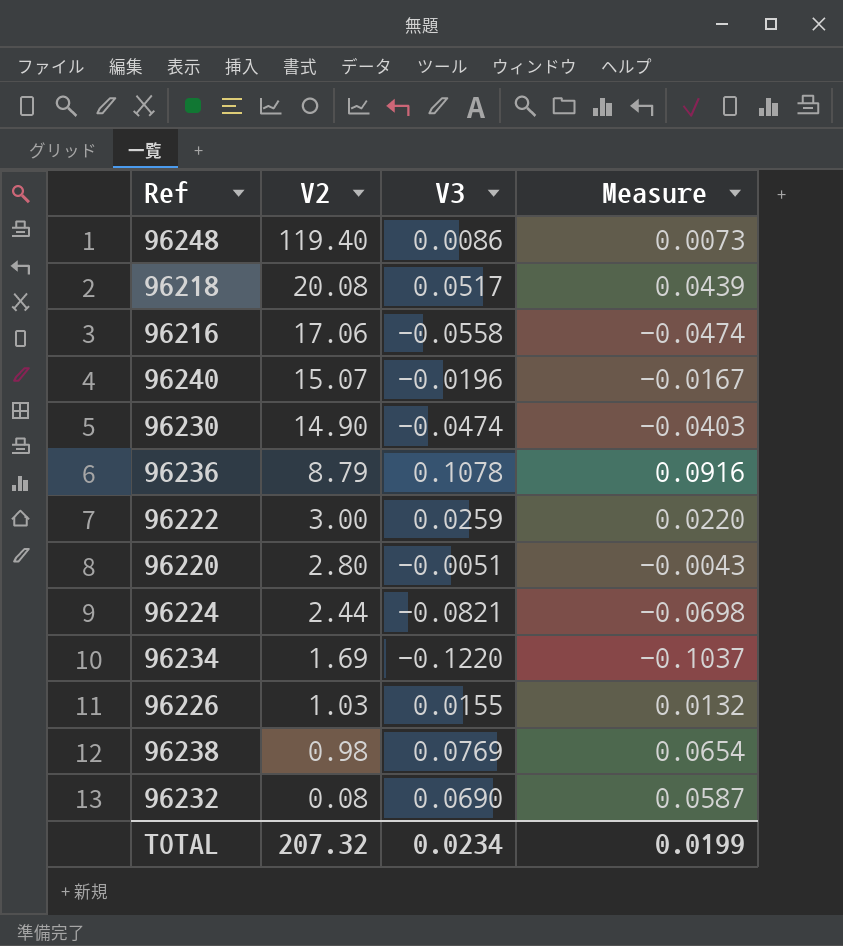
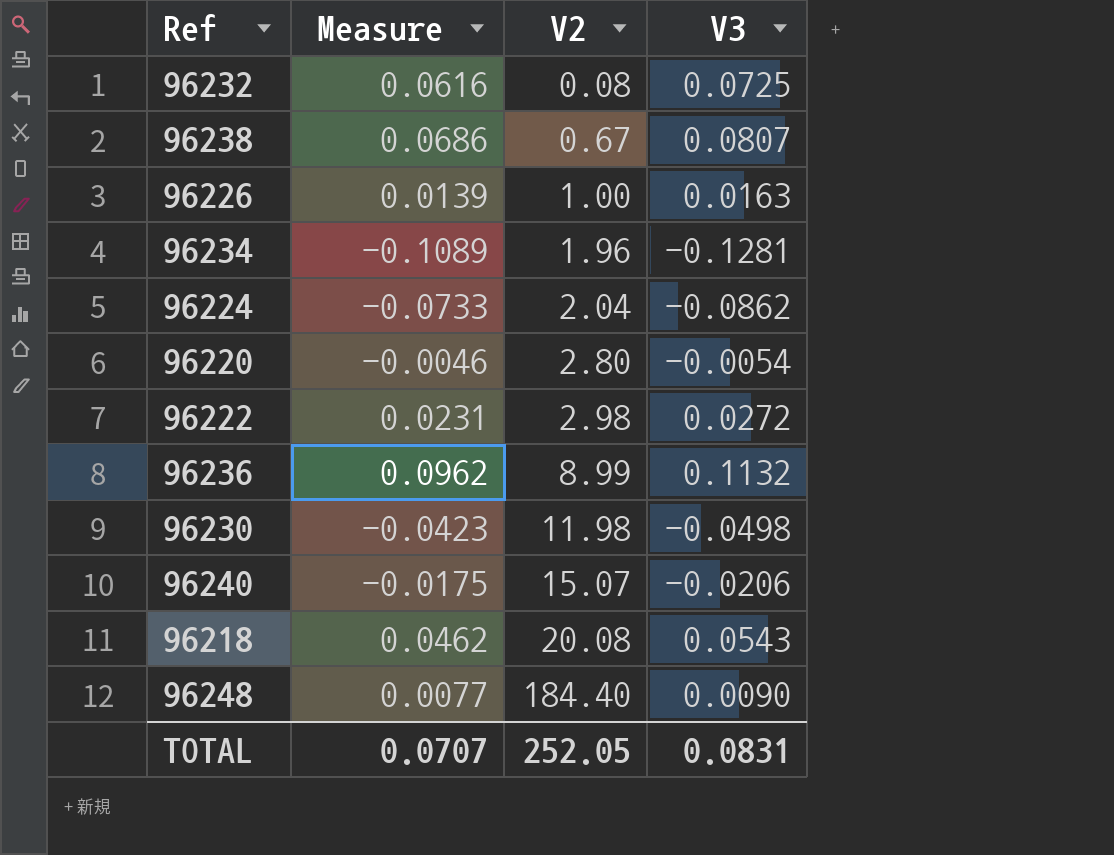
row order: V2 descending -> V2 ascending
column Measure | position: 4 -> 2
row 96216: 17.06 | -0.0558 | -0.0474 -> none
96232 | Measure: 0.0587 -> 0.0616
96232 | V3: 0.0690 -> 0.0725
96238 | Measure: 0.0654 -> 0.0686
96238 | V2: 0.98 -> 0.67
96238 | V3: 0.0769 -> 0.0807
96226 | Measure: 0.0132 -> 0.0139
96226 | V2: 1.03 -> 1.00
96226 | V3: 0.0155 -> 0.0163
96234 | Measure: -0.1037 -> -0.1089
96234 | V2: 1.69 -> 1.96
96234 | V3: -0.1220 -> -0.1281
96224 | Measure: -0.0698 -> -0.0733
96224 | V2: 2.44 -> 2.04
96224 | V3: -0.0821 -> -0.0862
96220 | Measure: -0.0043 -> -0.0046
96220 | V3: -0.0051 -> -0.0054
96222 | Measure: 0.0220 -> 0.0231
96222 | V2: 3.00 -> 2.98
96222 | V3: 0.0259 -> 0.0272
96236 | Measure: 0.0916 -> 0.0962
96236 | V2: 8.79 -> 8.99
96236 | V3: 0.1078 -> 0.1132
96230 | Measure: -0.0403 -> -0.0423
96230 | V2: 14.90 -> 11.98
96230 | V3: -0.0474 -> -0.0498
96240 | Measure: -0.0167 -> -0.0175
96240 | V3: -0.0196 -> -0.0206
96218 | Measure: 0.0439 -> 0.0462
96218 | V3: 0.0517 -> 0.0543
96248 | Measure: 0.0073 -> 0.0077
96248 | V2: 119.40 -> 184.40
96248 | V3: 0.0086 -> 0.0090
TOTAL | Measure: 0.0199 -> 0.0707
TOTAL | V2: 207.32 -> 252.05
TOTAL | V3: 0.0234 -> 0.0831

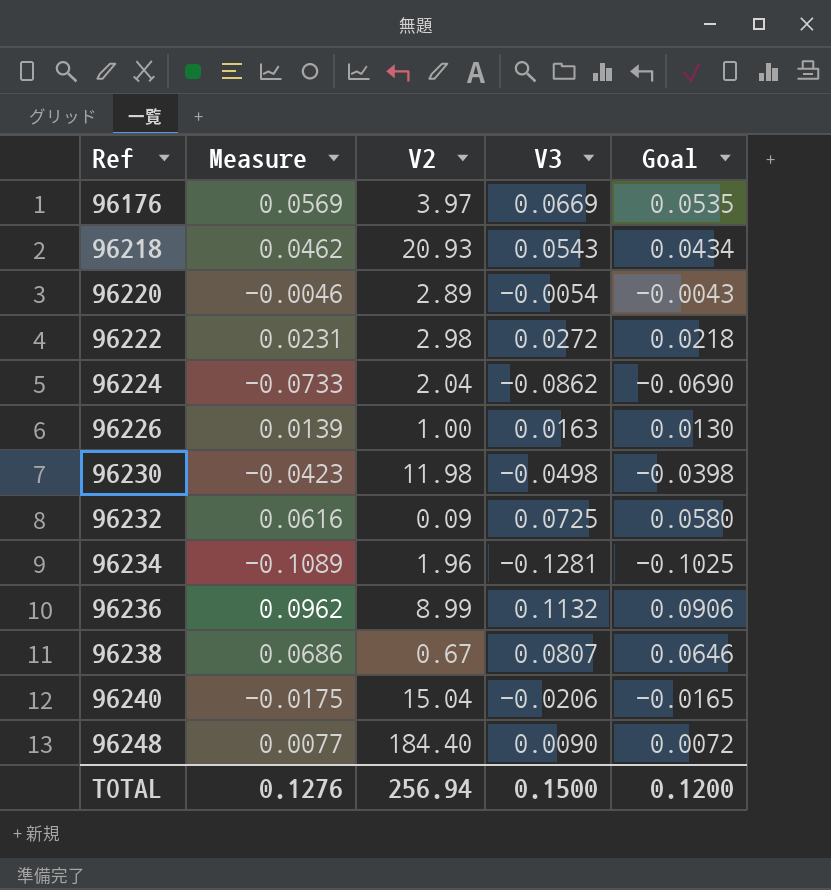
row order: V2 ascending -> Ref ascending
column Goal | formula: none -> [V3] * 0.8
row 96176: none -> 0.0569 | 3.97 | 0.0669 | 0.0535
96218 | V2: 20.08 -> 20.93
96220 | V2: 2.80 -> 2.89
96232 | V2: 0.08 -> 0.09
96240 | V2: 15.07 -> 15.04
TOTAL | Measure: 0.0707 -> 0.1276
TOTAL | V2: 252.05 -> 256.94
TOTAL | V3: 0.0831 -> 0.1500

